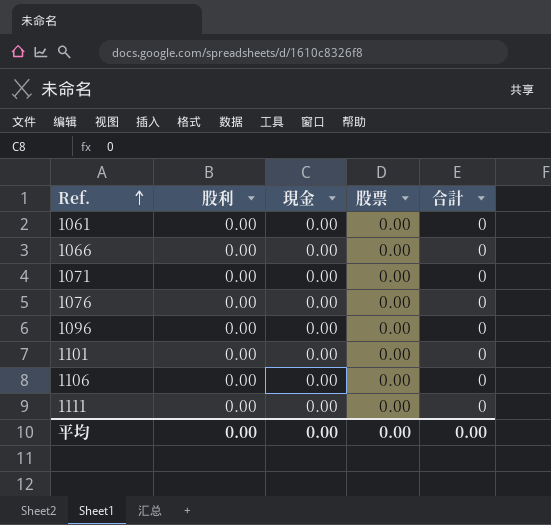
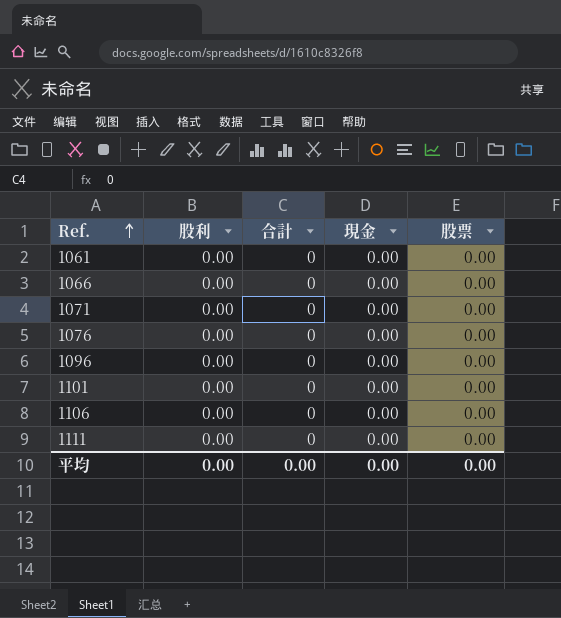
column 合計 | position: 5 -> 3

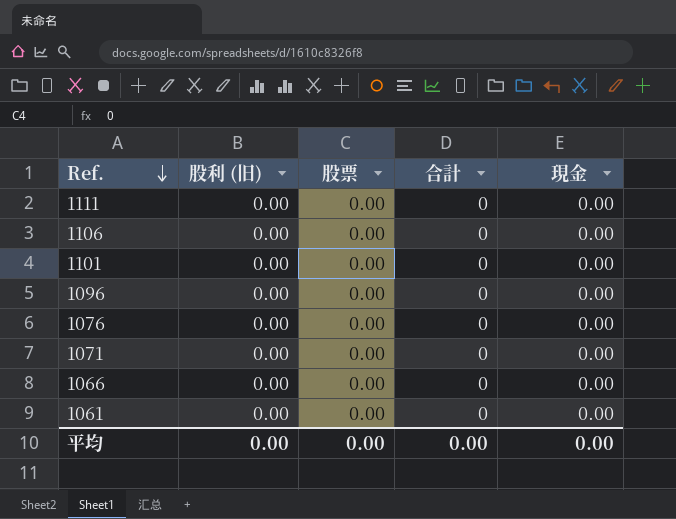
row order: Ref. ascending -> Ref. descending
column name: 股利 -> 股利 (旧)
column 股票 | position: 5 -> 3

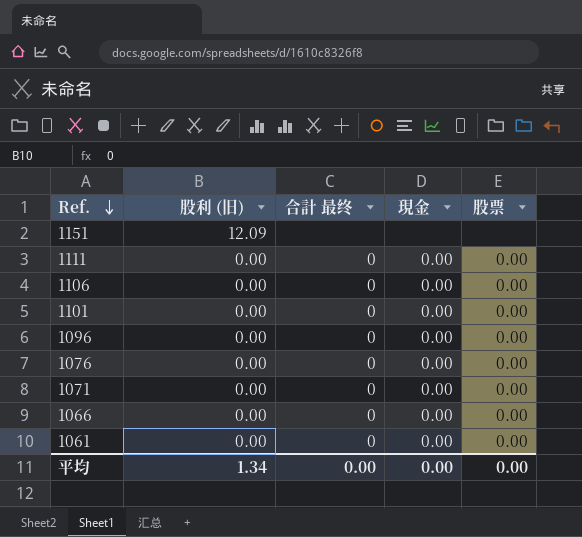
column name: 合計 -> 合計 最终
column 股票 | position: 3 -> 5
row 1151: none -> 12.09 | none | none | none
平均 | 股利 (旧): 0.00 -> 1.34

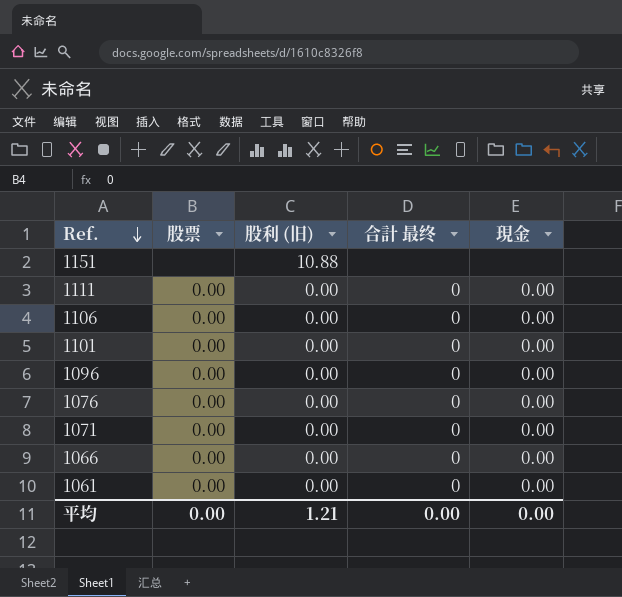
column 股票 | position: 5 -> 2
1151 | 股利 (旧): 12.09 -> 10.88
平均 | 股利 (旧): 1.34 -> 1.21

